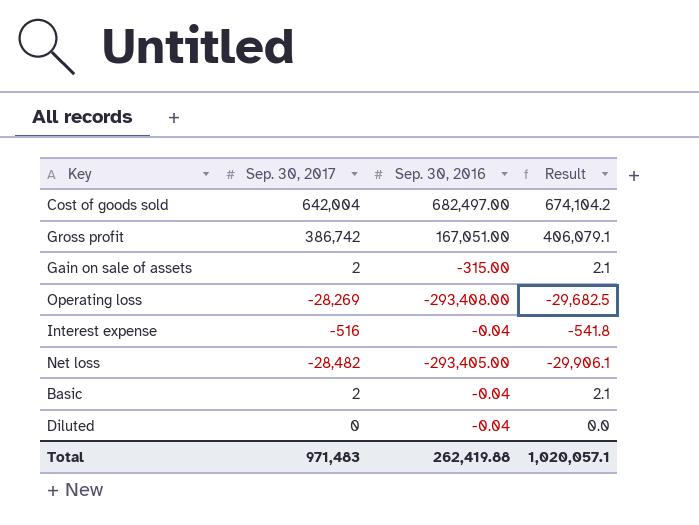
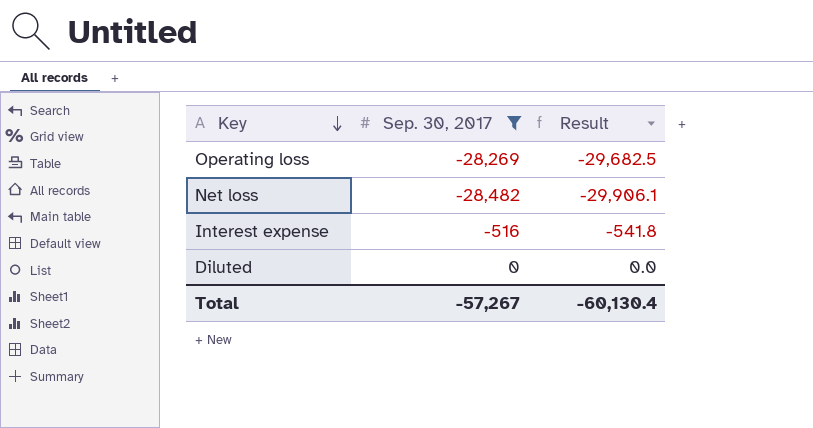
filter: none -> Sep. 30, 2017 <= 0
row order: none -> Key descending
column Sep. 30, 2016 | position: 3 -> none
Total | Sep. 30, 2017: 971,483 -> -57,267
Total | Result: 1,020,057.1 -> -60,130.4

